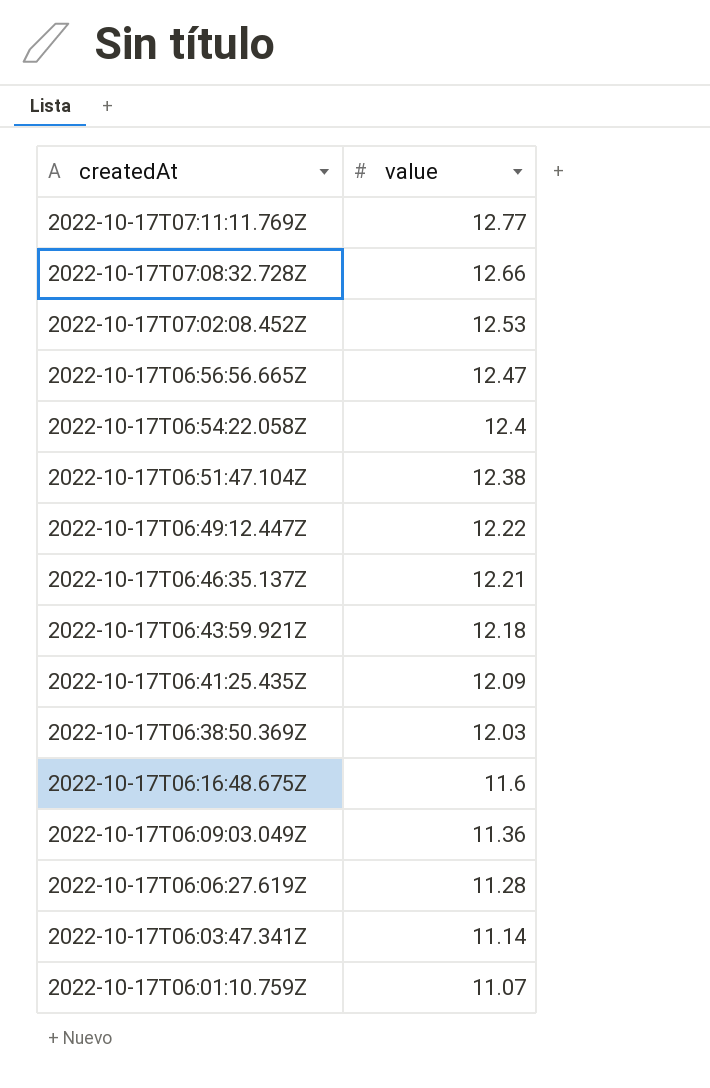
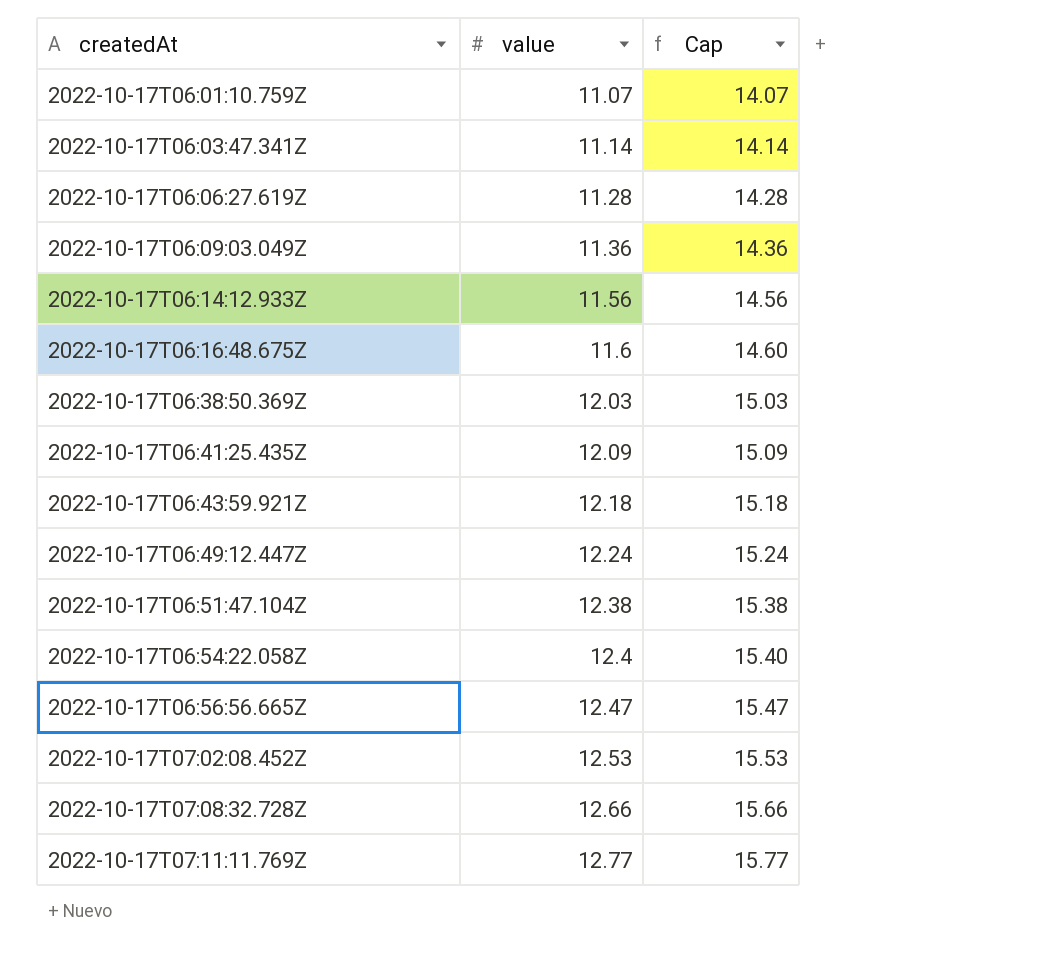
row order: createdAt descending -> createdAt ascending
column Cap | formula: none -> [value] + 3
row 2022-10-17T06:46:35.137Z: 12.21 -> none
row 2022-10-17T06:14:12.933Z: none -> 11.56 | 14.56
2022-10-17T06:49:12.447Z | value: 12.22 -> 12.24

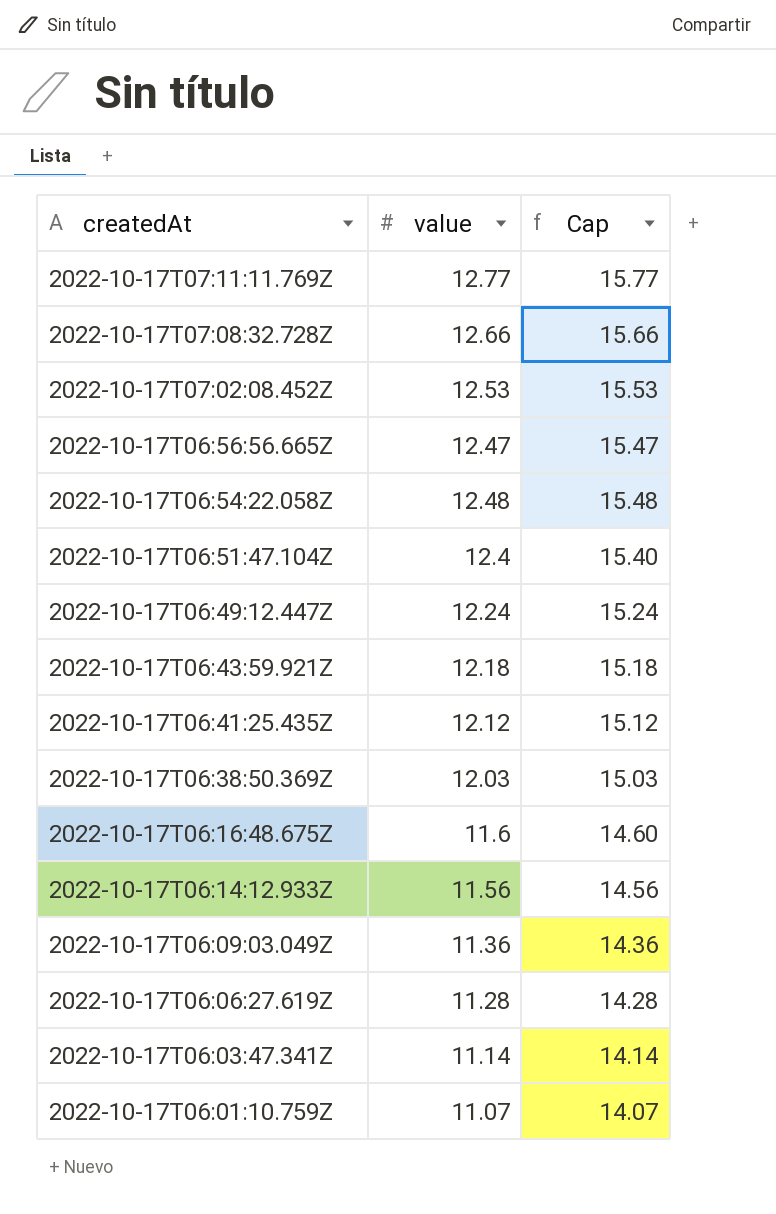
row order: createdAt ascending -> createdAt descending
2022-10-17T06:54:22.058Z | value: 12.4 -> 12.48
2022-10-17T06:54:22.058Z | Cap: 15.40 -> 15.48
2022-10-17T06:51:47.104Z | value: 12.38 -> 12.4
2022-10-17T06:51:47.104Z | Cap: 15.38 -> 15.40
2022-10-17T06:41:25.435Z | value: 12.09 -> 12.12
2022-10-17T06:41:25.435Z | Cap: 15.09 -> 15.12

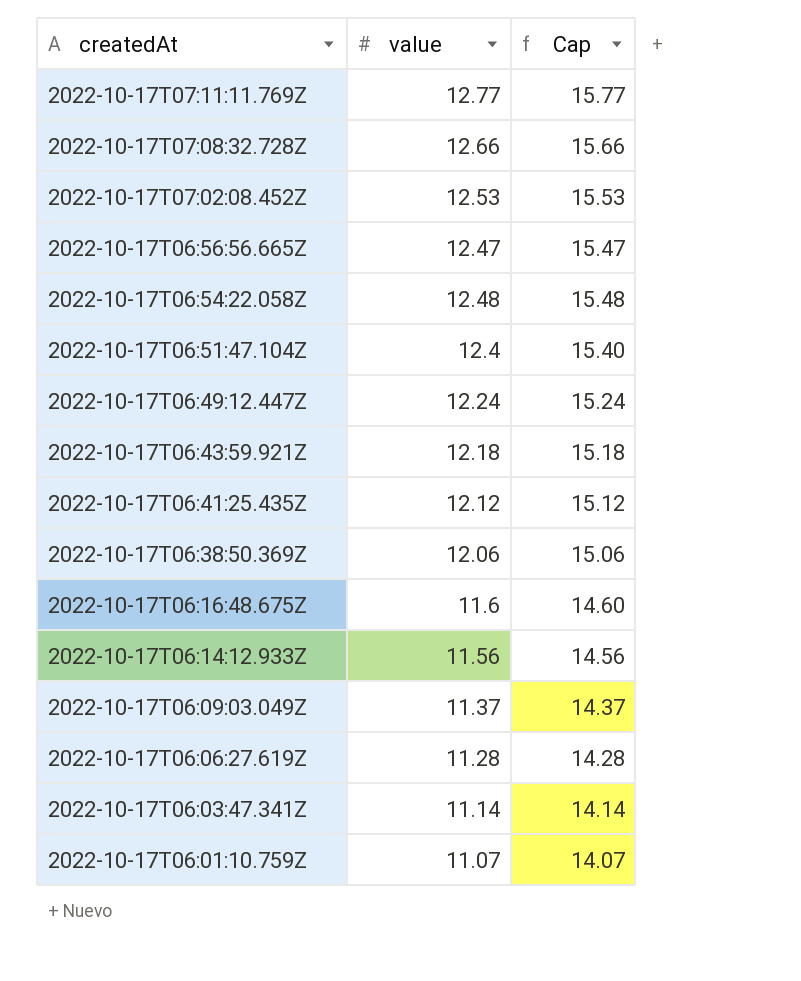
2022-10-17T06:38:50.369Z | value: 12.03 -> 12.06
2022-10-17T06:38:50.369Z | Cap: 15.03 -> 15.06
2022-10-17T06:09:03.049Z | value: 11.36 -> 11.37
2022-10-17T06:09:03.049Z | Cap: 14.36 -> 14.37

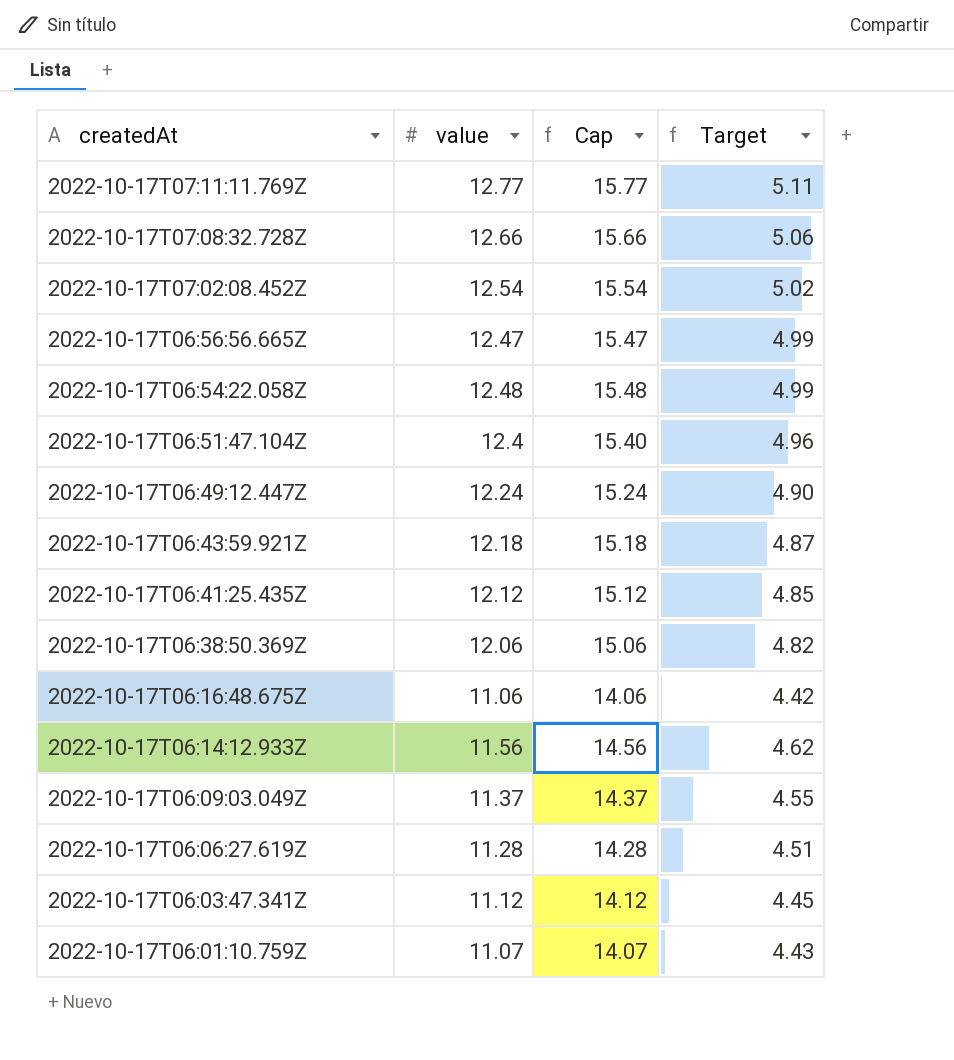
column Target | formula: none -> [value] * 0.4
2022-10-17T07:02:08.452Z | value: 12.53 -> 12.54
2022-10-17T07:02:08.452Z | Cap: 15.53 -> 15.54
2022-10-17T06:16:48.675Z | value: 11.6 -> 11.06
2022-10-17T06:16:48.675Z | Cap: 14.60 -> 14.06
2022-10-17T06:03:47.341Z | value: 11.14 -> 11.12
2022-10-17T06:03:47.341Z | Cap: 14.14 -> 14.12

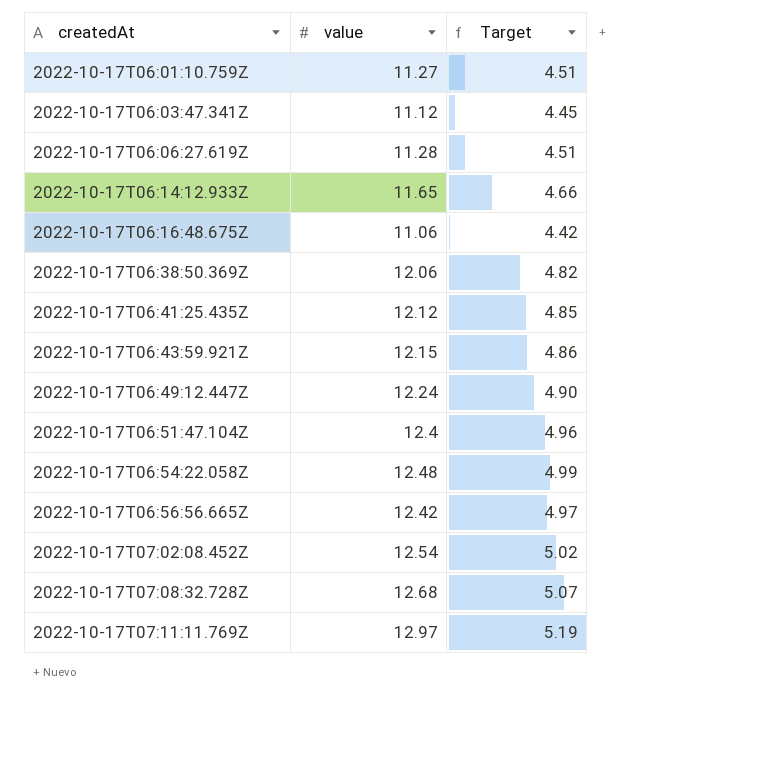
row order: createdAt descending -> createdAt ascending
column Cap | formula: [value] + 3 -> none
row 2022-10-17T06:09:03.049Z: 11.37 | 14.37 | 4.55 -> none
2022-10-17T06:01:10.759Z | value: 11.07 -> 11.27
2022-10-17T06:01:10.759Z | Target: 4.43 -> 4.51
2022-10-17T06:14:12.933Z | value: 11.56 -> 11.65
2022-10-17T06:14:12.933Z | Target: 4.62 -> 4.66
2022-10-17T06:43:59.921Z | value: 12.18 -> 12.15
2022-10-17T06:43:59.921Z | Target: 4.87 -> 4.86
2022-10-17T06:56:56.665Z | value: 12.47 -> 12.42
2022-10-17T06:56:56.665Z | Target: 4.99 -> 4.97
2022-10-17T07:08:32.728Z | value: 12.66 -> 12.68
2022-10-17T07:08:32.728Z | Target: 5.06 -> 5.07
2022-10-17T07:11:11.769Z | value: 12.77 -> 12.97
2022-10-17T07:11:11.769Z | Target: 5.11 -> 5.19

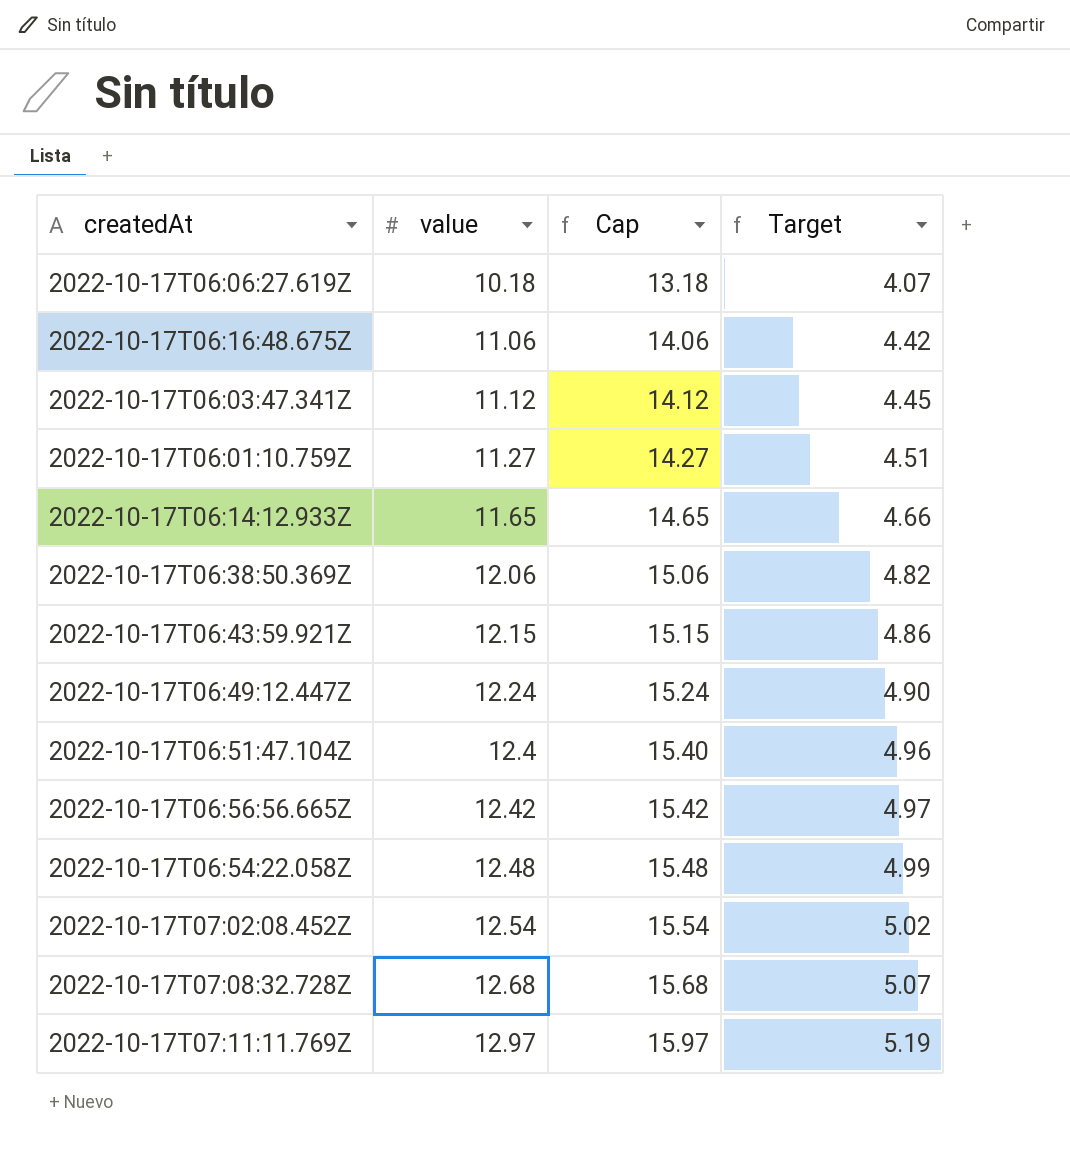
row order: createdAt ascending -> value ascending
column Cap | formula: none -> [value] + 3
row 2022-10-17T06:41:25.435Z: 12.12 | 4.85 -> none
2022-10-17T06:06:27.619Z | value: 11.28 -> 10.18
2022-10-17T06:06:27.619Z | Target: 4.51 -> 4.07

